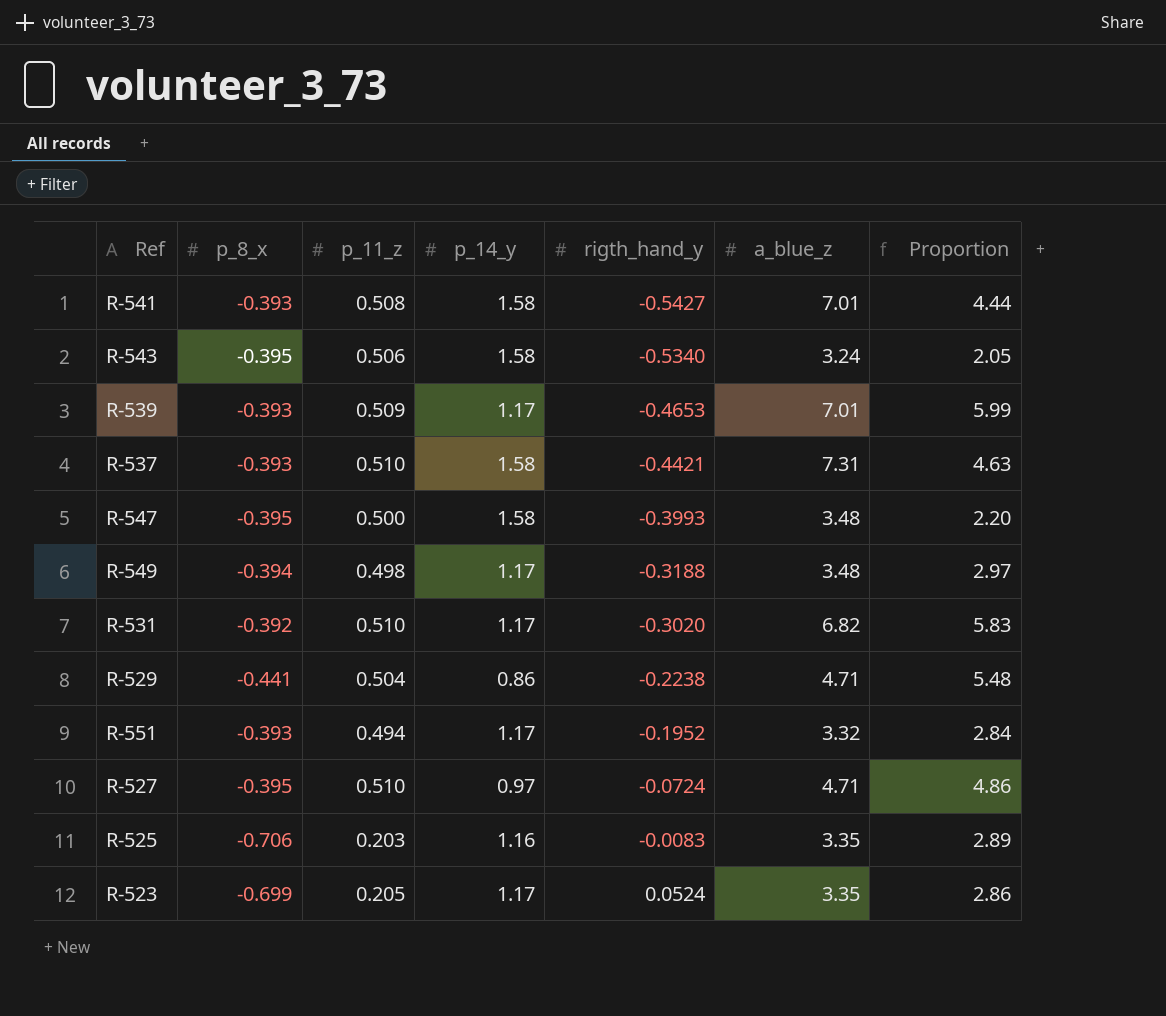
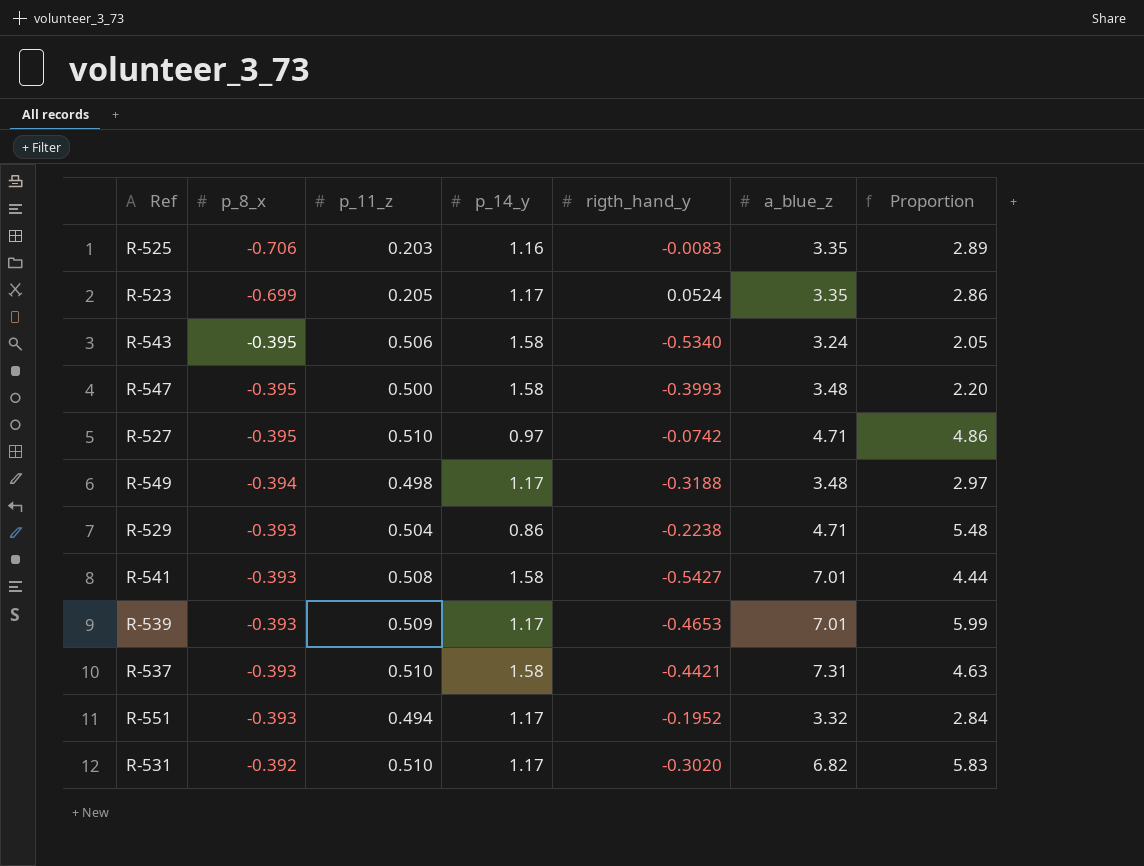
row order: rigth_hand_y ascending -> p_8_x ascending
R-527 | rigth_hand_y: -0.0724 -> -0.0742
R-529 | p_8_x: -0.441 -> -0.393

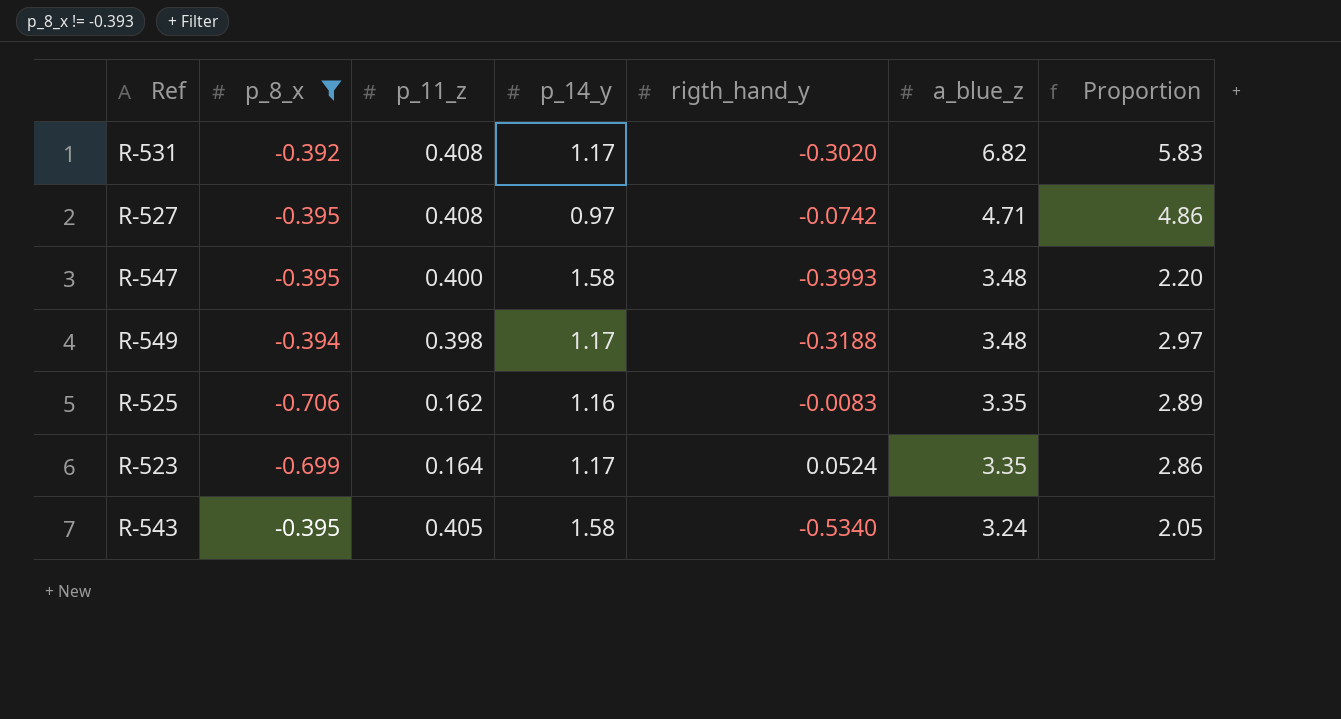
filter: none -> p_8_x != -0.393
row order: p_8_x ascending -> a_blue_z descending
R-531 | p_11_z: 0.510 -> 0.408
R-527 | p_11_z: 0.510 -> 0.408
R-547 | p_11_z: 0.500 -> 0.400
R-549 | p_11_z: 0.498 -> 0.398
R-525 | p_11_z: 0.203 -> 0.162
R-523 | p_11_z: 0.205 -> 0.164
R-543 | p_11_z: 0.506 -> 0.405

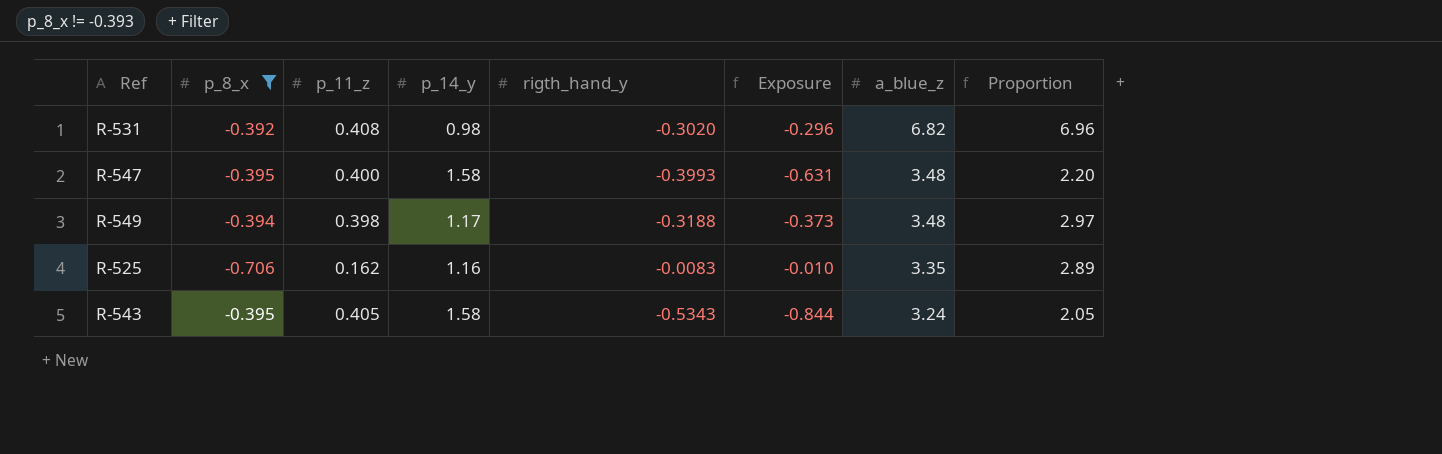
column Exposure | formula: none -> [p_14_y] * [rigth_hand_y]
row R-527: -0.395 | 0.408 | 0.97 | -0.0742 | 4.71 | 4.86 -> none
row R-523: -0.699 | 0.164 | 1.17 | 0.0524 | 3.35 | 2.86 -> none
R-531 | p_14_y: 1.17 -> 0.98
R-531 | Proportion: 5.83 -> 6.96
R-543 | rigth_hand_y: -0.5340 -> -0.5343

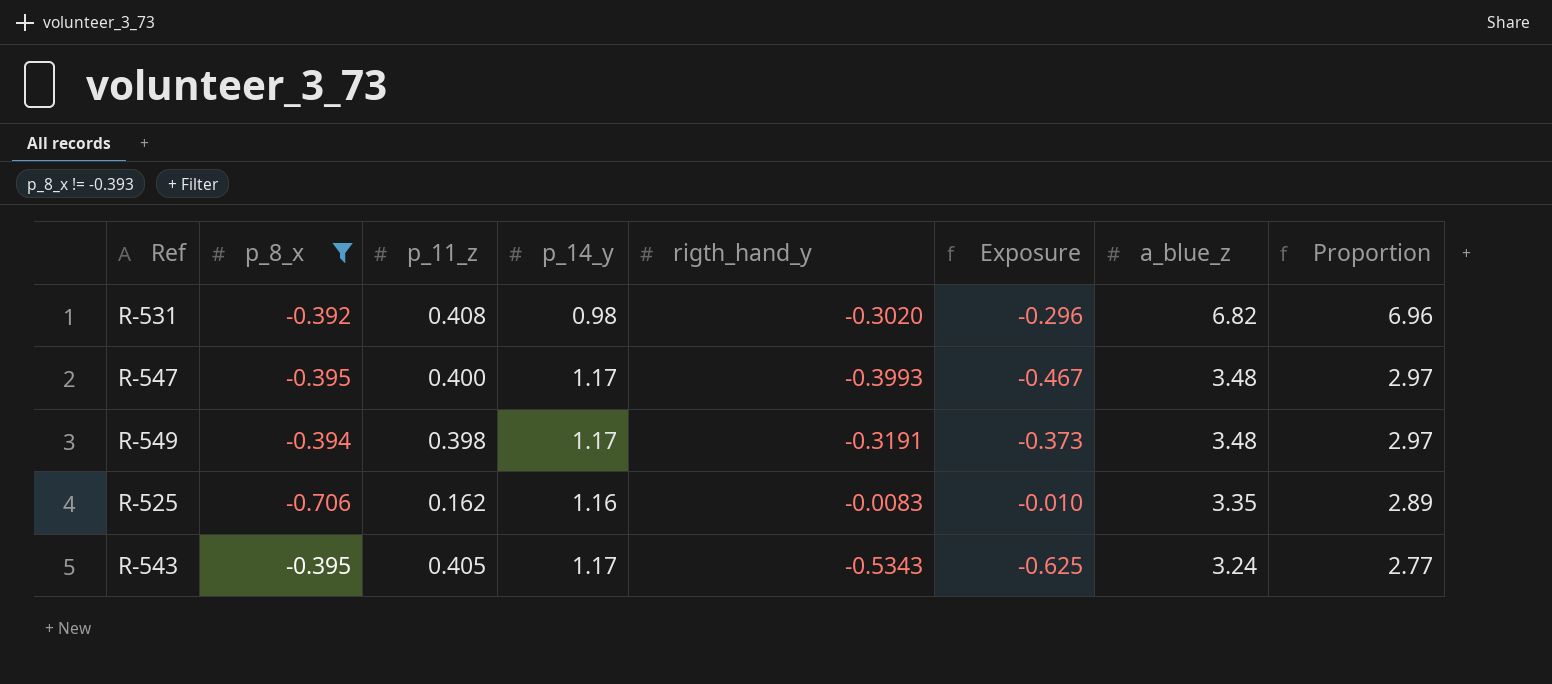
R-547 | p_14_y: 1.58 -> 1.17
R-547 | Exposure: -0.631 -> -0.467
R-547 | Proportion: 2.20 -> 2.97
R-549 | rigth_hand_y: -0.3188 -> -0.3191
R-543 | p_14_y: 1.58 -> 1.17
R-543 | Exposure: -0.844 -> -0.625
R-543 | Proportion: 2.05 -> 2.77

